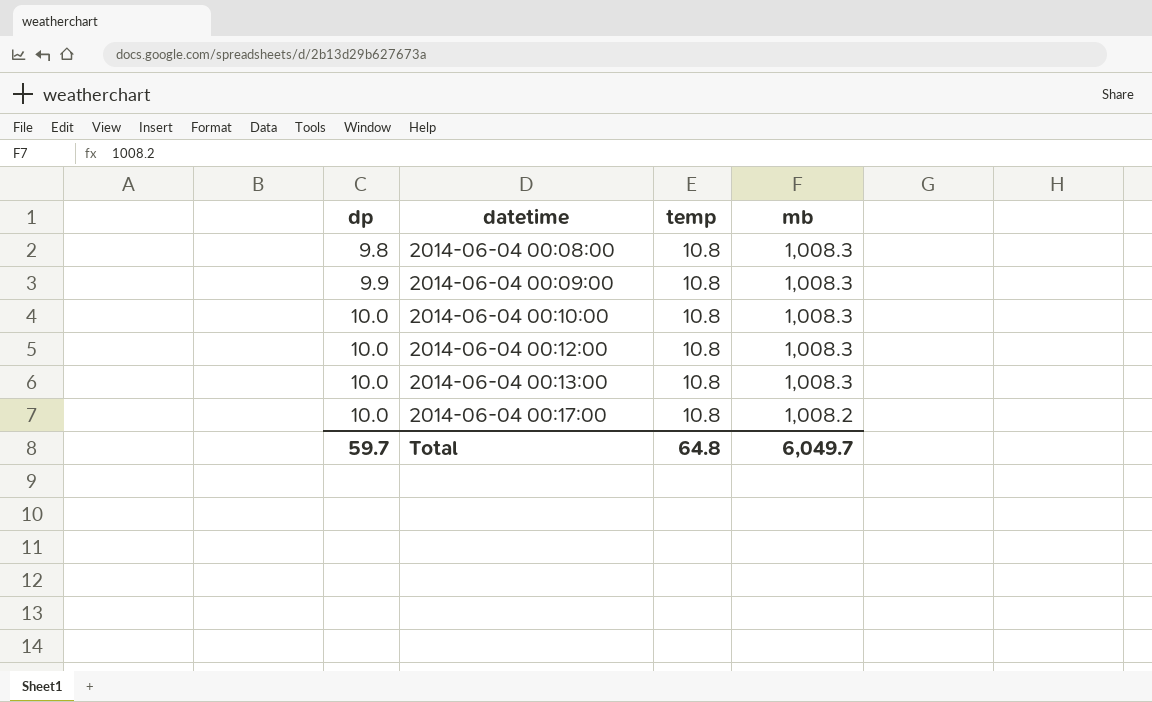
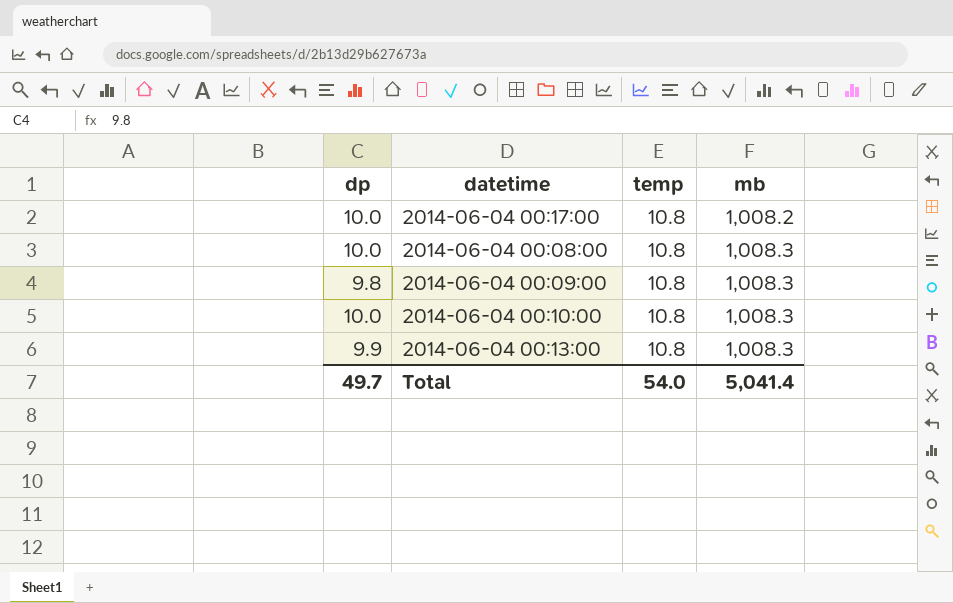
row order: dp ascending -> mb ascending
row 2014-06-04 00:12:00: 10.0 | 10.8 | 1,008.3 -> none
2014-06-04 00:08:00 | dp: 9.8 -> 10.0
2014-06-04 00:09:00 | dp: 9.9 -> 9.8
2014-06-04 00:13:00 | dp: 10.0 -> 9.9
Total | dp: 59.7 -> 49.7
Total | temp: 64.8 -> 54.0
Total | mb: 6,049.7 -> 5,041.4

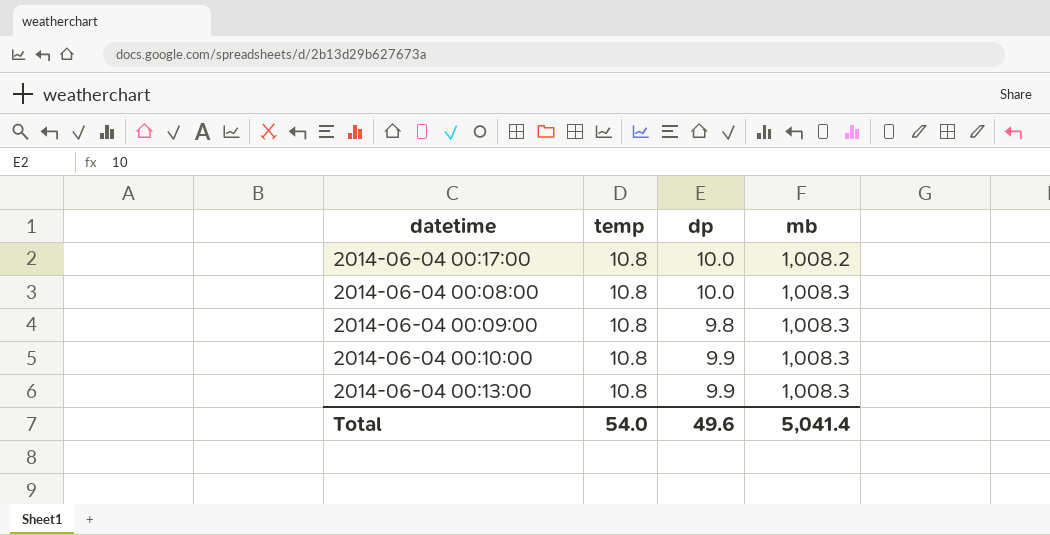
column dp | position: 1 -> 3
2014-06-04 00:10:00 | dp: 10.0 -> 9.9
Total | dp: 49.7 -> 49.6

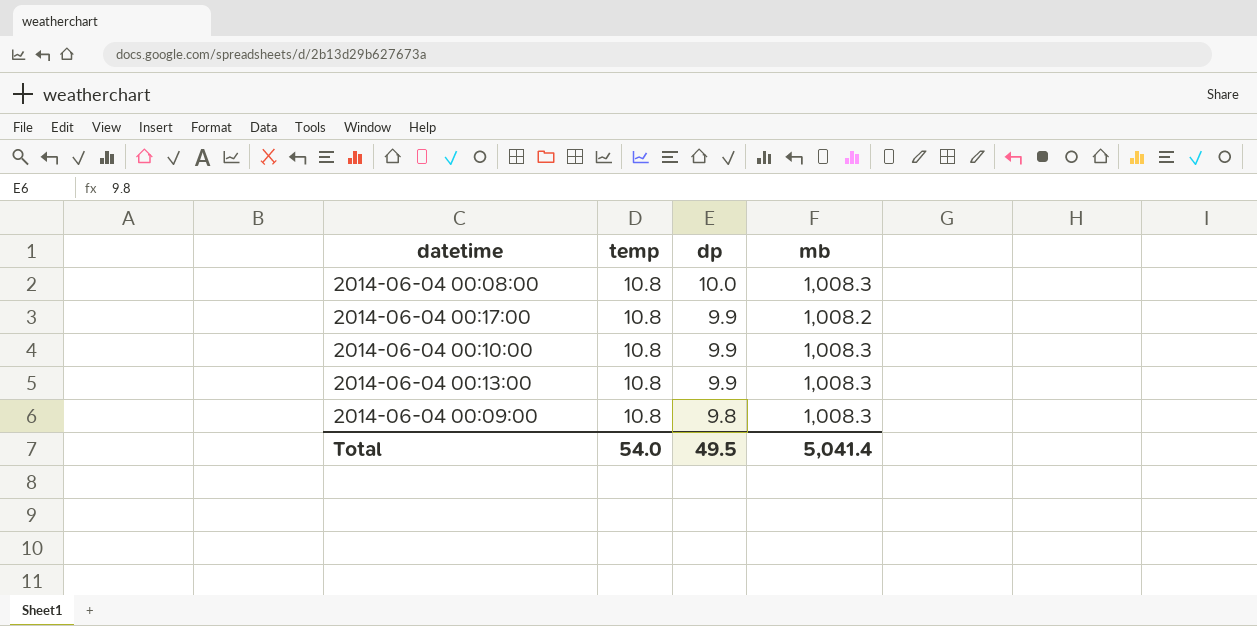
row order: mb ascending -> dp descending
2014-06-04 00:17:00 | dp: 10.0 -> 9.9
Total | dp: 49.6 -> 49.5

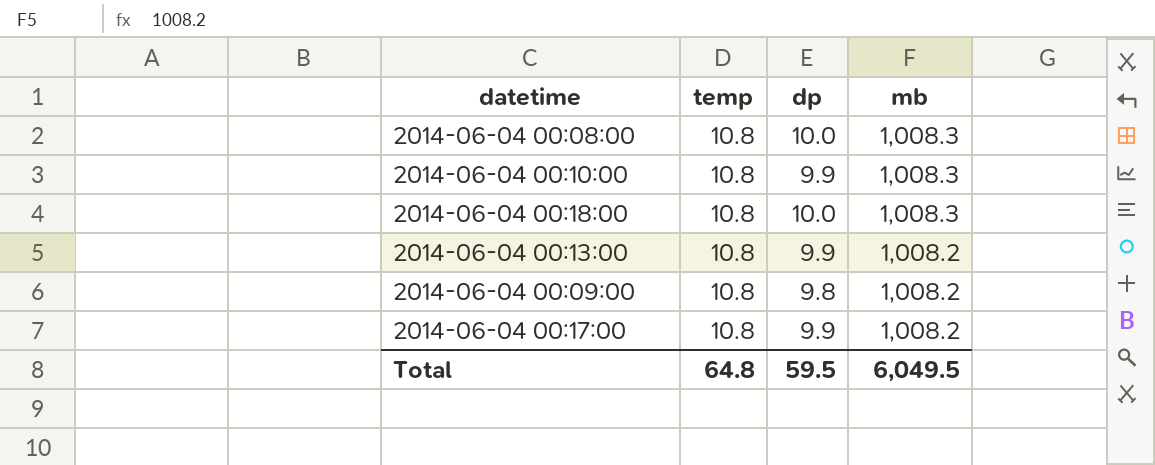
row order: dp descending -> mb descending
row 2014-06-04 00:18:00: none -> 10.8 | 10.0 | 1,008.3
2014-06-04 00:13:00 | mb: 1,008.3 -> 1,008.2
2014-06-04 00:09:00 | mb: 1,008.3 -> 1,008.2
Total | temp: 54.0 -> 64.8
Total | dp: 49.5 -> 59.5
Total | mb: 5,041.4 -> 6,049.5

